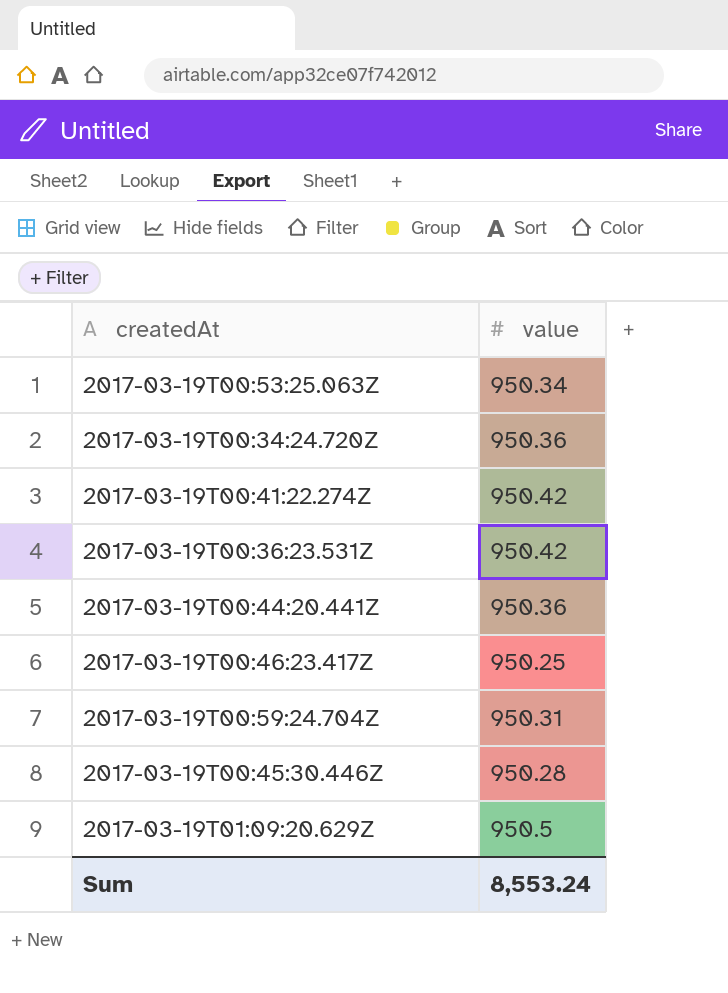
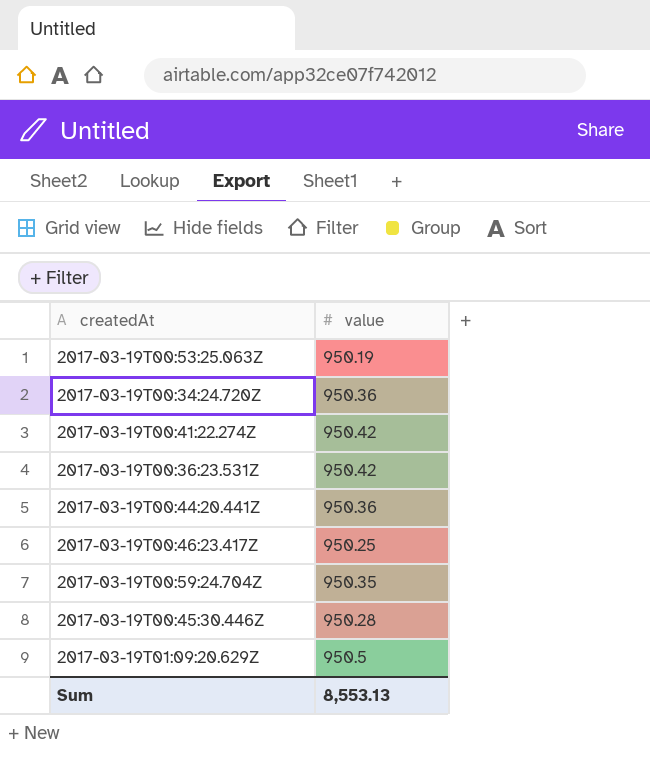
2017-03-19T00:53:25.063Z | value: 950.34 -> 950.19
2017-03-19T00:59:24.704Z | value: 950.31 -> 950.35
Sum | value: 8,553.24 -> 8,553.13

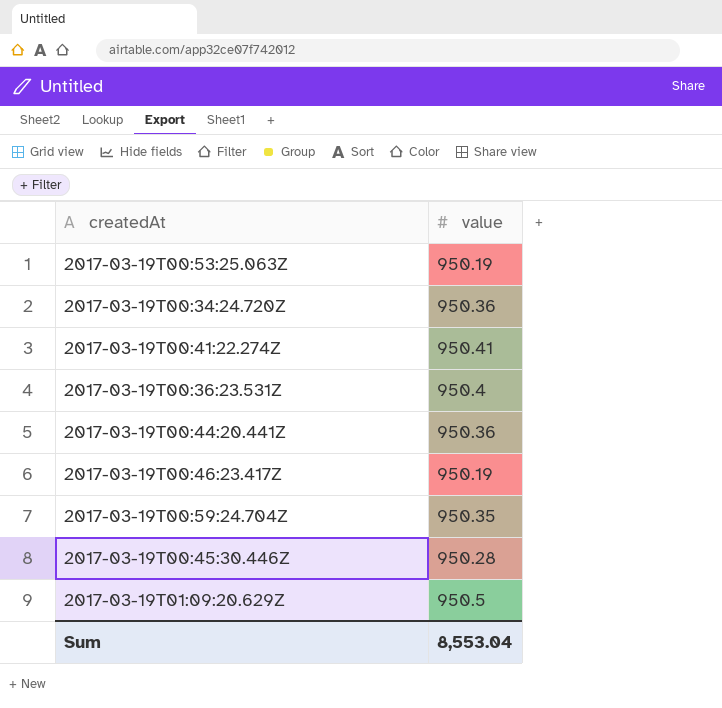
2017-03-19T00:41:22.274Z | value: 950.42 -> 950.41
2017-03-19T00:36:23.531Z | value: 950.42 -> 950.4
2017-03-19T00:46:23.417Z | value: 950.25 -> 950.19
Sum | value: 8,553.13 -> 8,553.04

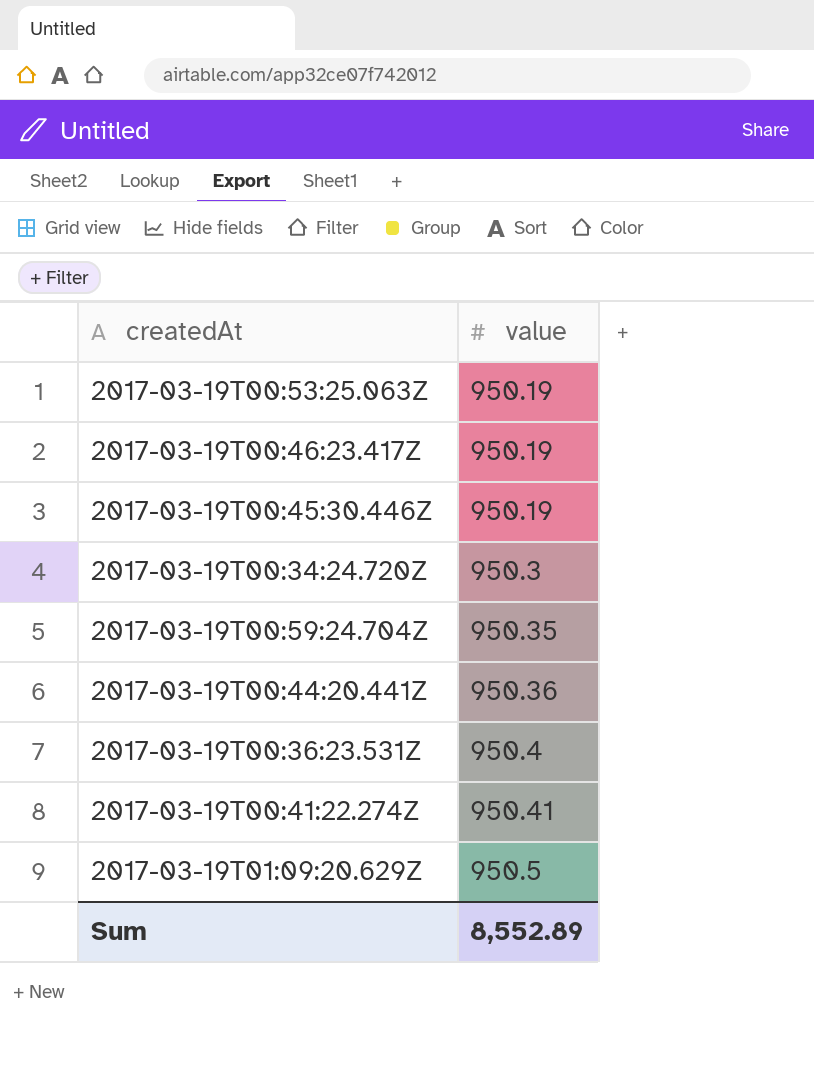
row order: none -> value ascending
2017-03-19T00:45:30.446Z | value: 950.28 -> 950.19
2017-03-19T00:34:24.720Z | value: 950.36 -> 950.3
Sum | value: 8,553.04 -> 8,552.89

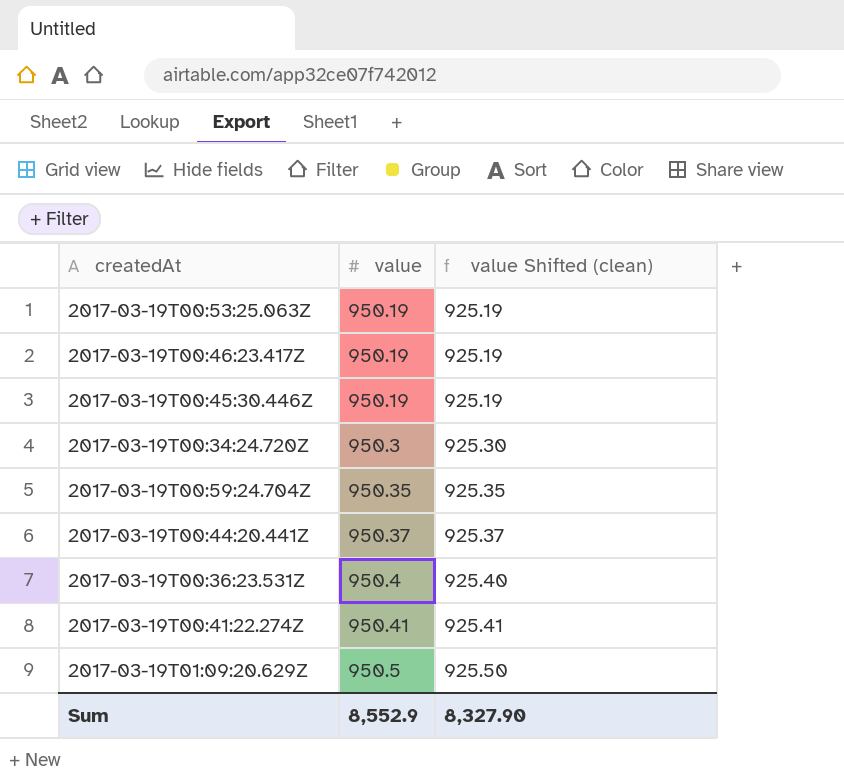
column value Shifted (clean) | formula: none -> [value] - 25
2017-03-19T00:44:20.441Z | value: 950.36 -> 950.37
Sum | value: 8,552.89 -> 8,552.9

